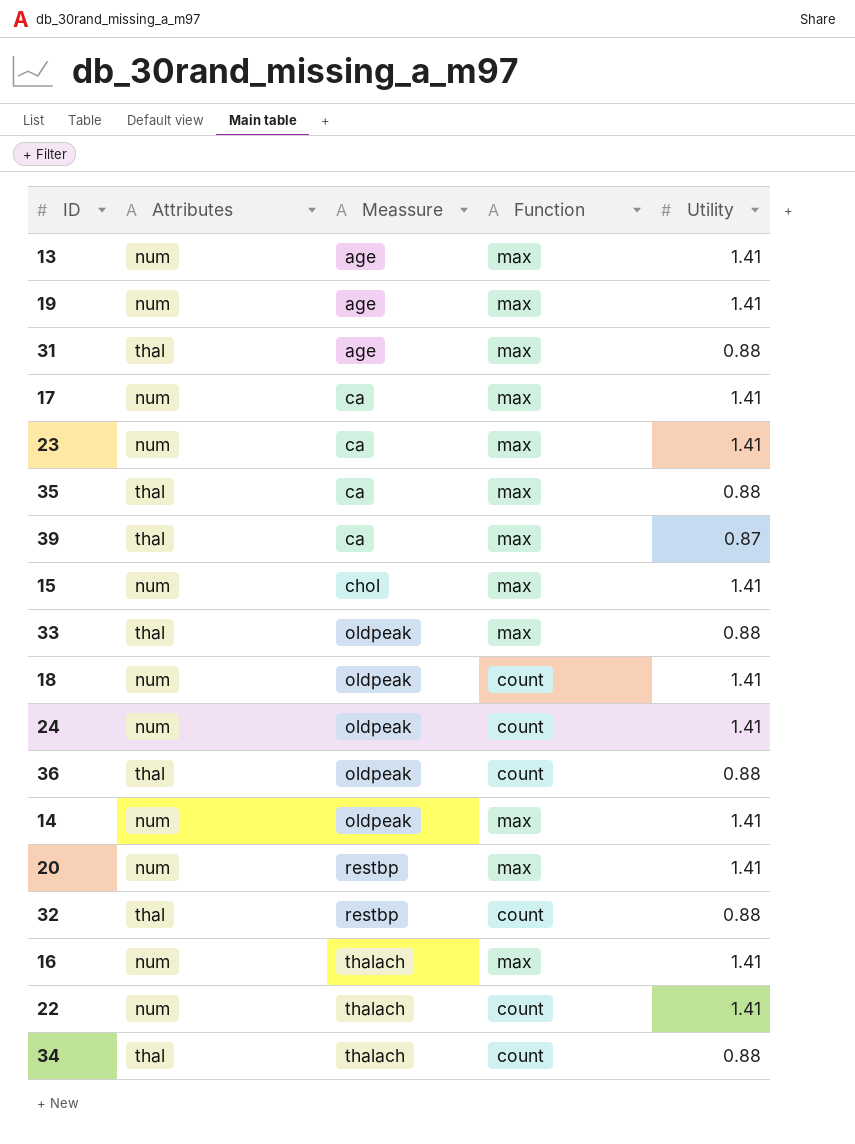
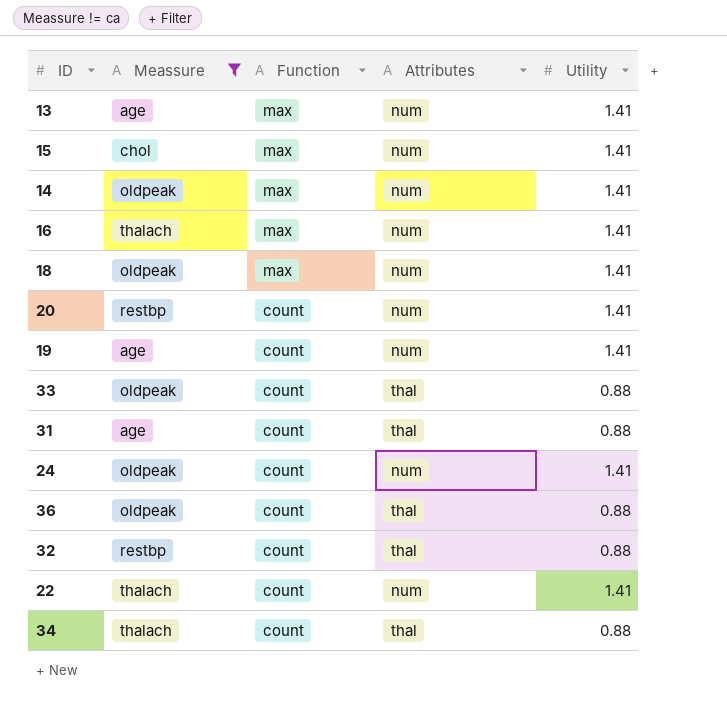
filter: none -> Meassure != ca
row order: Meassure ascending -> Function descending
column Attributes | position: 2 -> 4
18 | Function: count -> max
20 | Function: max -> count
19 | Function: max -> count
33 | Function: max -> count
31 | Function: max -> count

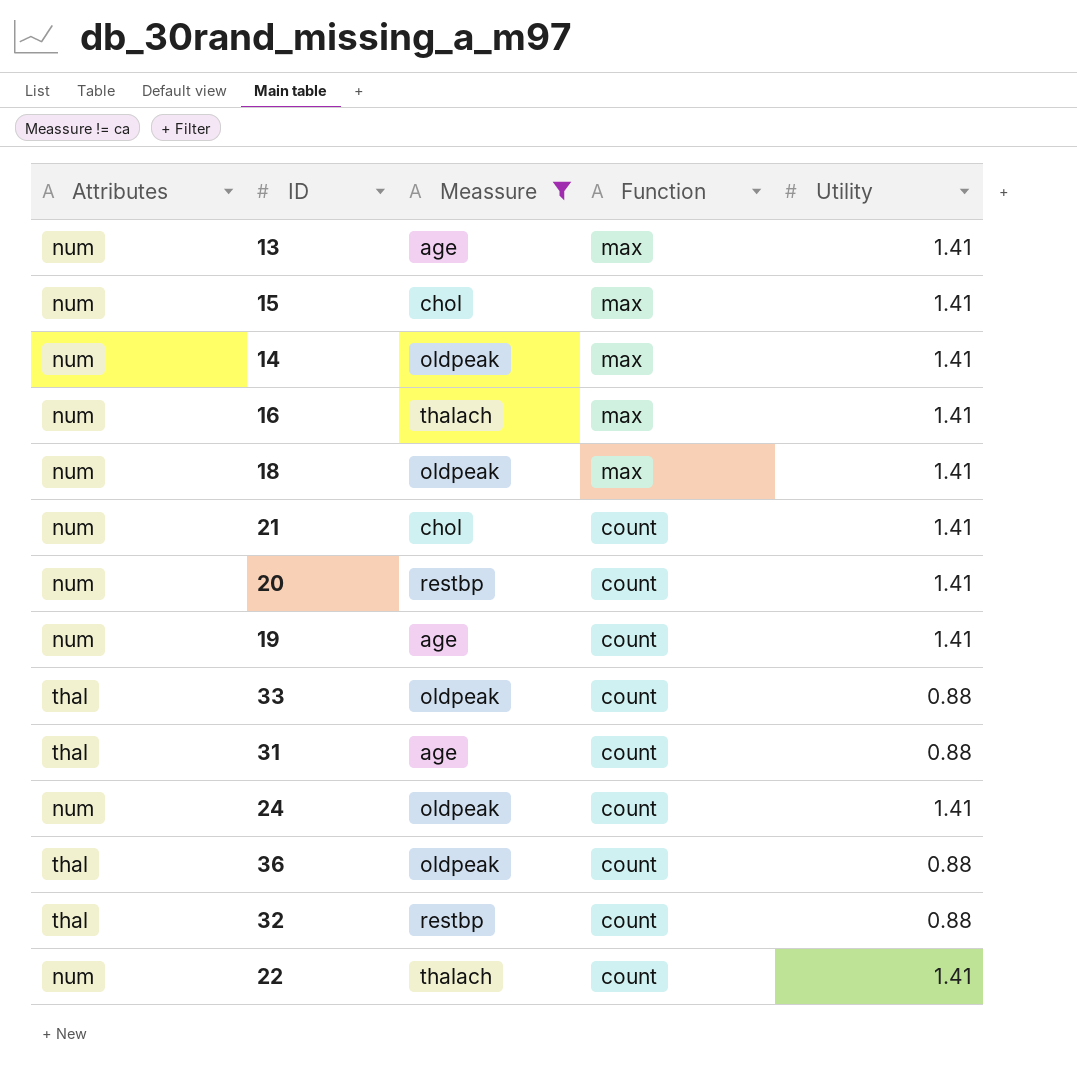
column Attributes | position: 4 -> 1
row 34: thalach | count | thal | 0.88 -> none
row 21: none -> num | chol | count | 1.41

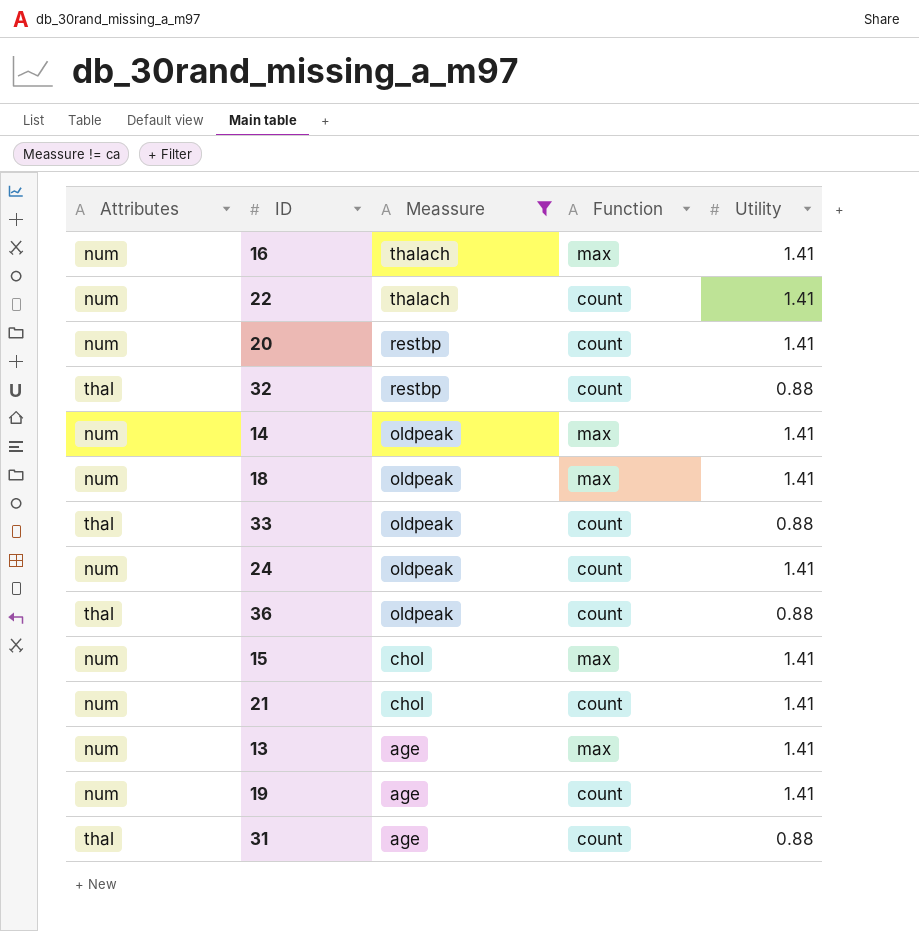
row order: Function descending -> Meassure descending

